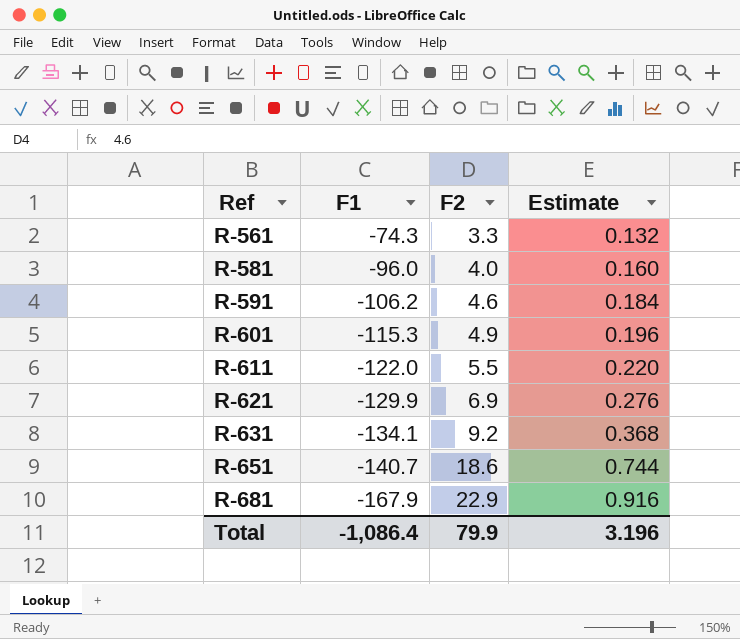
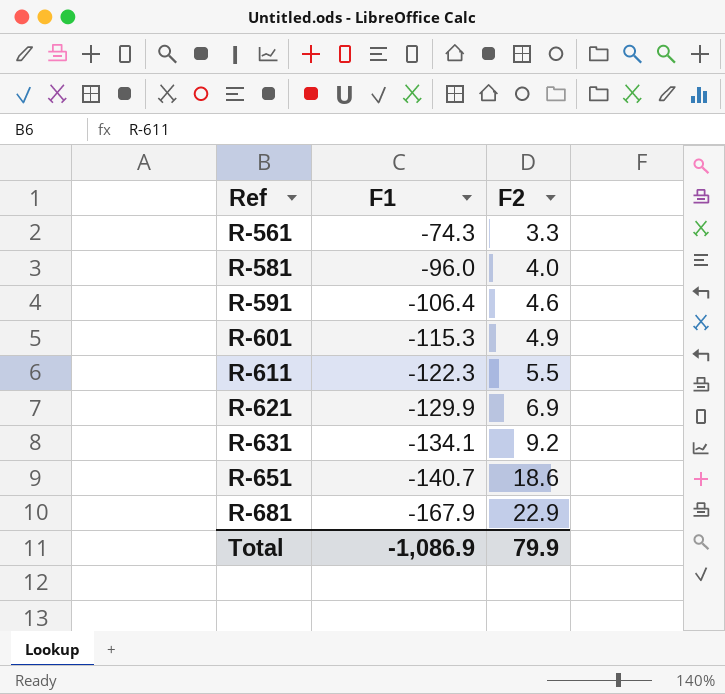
column Estimate | formula: [F2] * 0.04 -> none
R-591 | F1: -106.2 -> -106.4
R-611 | F1: -122.0 -> -122.3
Total | F1: -1,086.4 -> -1,086.9

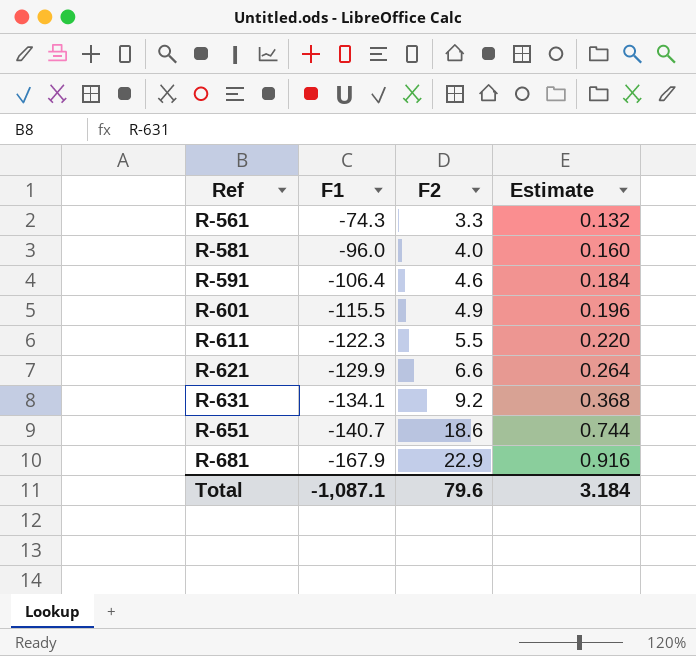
column Estimate | formula: none -> [F2] * 0.04
R-601 | F1: -115.3 -> -115.5
R-621 | F2: 6.9 -> 6.6
Total | F1: -1,086.9 -> -1,087.1
Total | F2: 79.9 -> 79.6

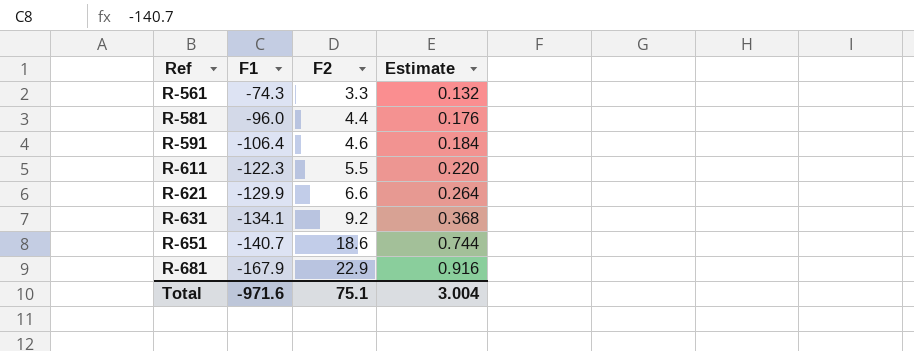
row R-601: -115.5 | 4.9 | 0.196 -> none
R-581 | F2: 4.0 -> 4.4
R-581 | Estimate: 0.160 -> 0.176
Total | F1: -1,087.1 -> -971.6
Total | F2: 79.6 -> 75.1
Total | Estimate: 3.184 -> 3.004

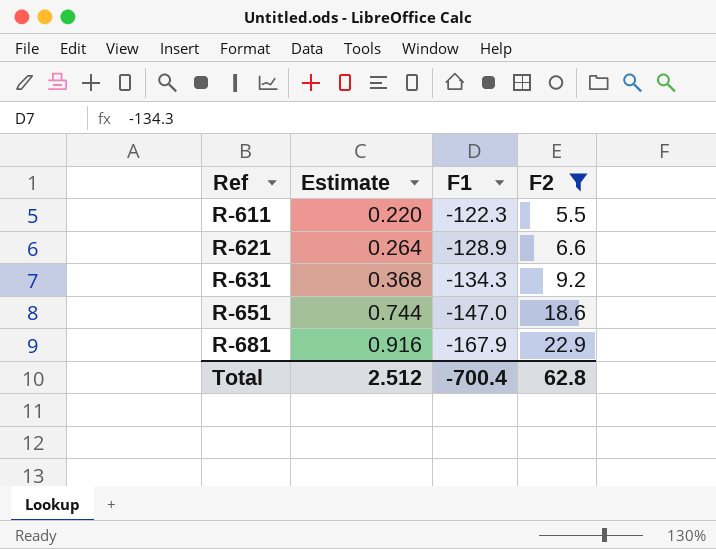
filter: none -> F2 >= 5.5
column Estimate | position: 4 -> 2
R-621 | F1: -129.9 -> -128.9
R-631 | F1: -134.1 -> -134.3
R-651 | F1: -140.7 -> -147.0
Total | Estimate: 3.004 -> 2.512
Total | F1: -971.6 -> -700.4
Total | F2: 75.1 -> 62.8

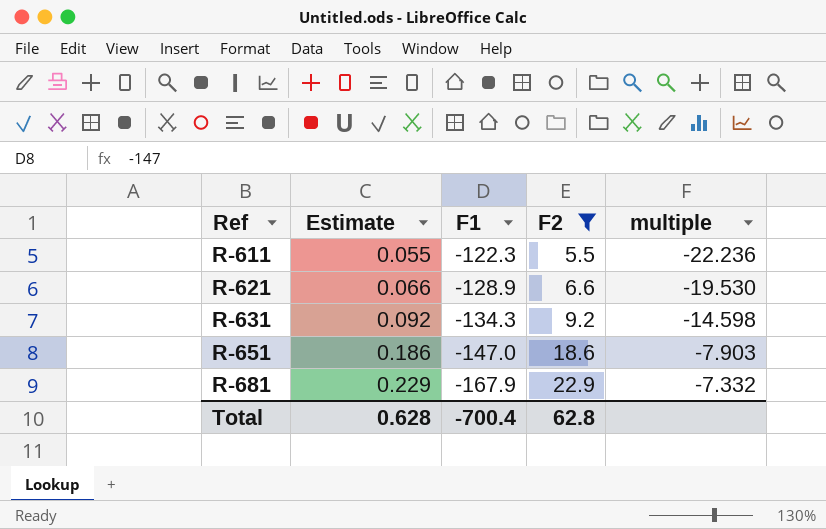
column Estimate | formula: [F2] * 0.04 -> [F2] * 0.01
column multiple | formula: none -> [F1] / [F2]
Total | Estimate: 2.512 -> 0.628

